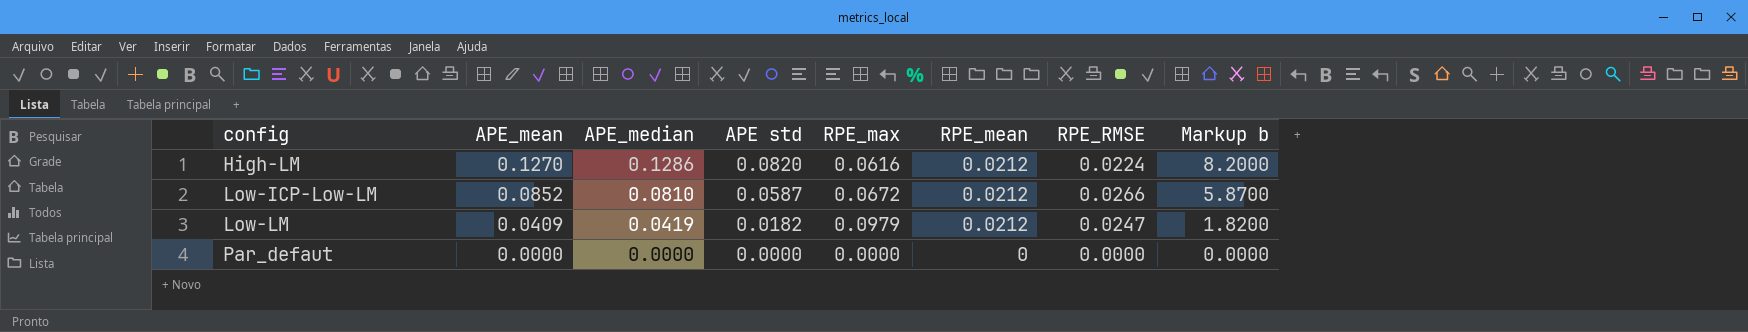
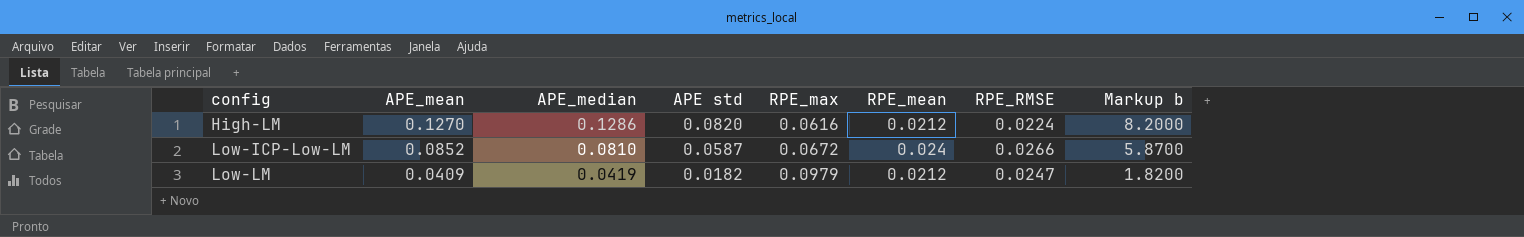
row Par_defaut: 0.0000 | 0.0000 | 0.0000 | 0.0000 | 0 | 0.0000 | 0.0000 -> none
Low-ICP-Low-LM | RPE_mean: 0.0212 -> 0.024

